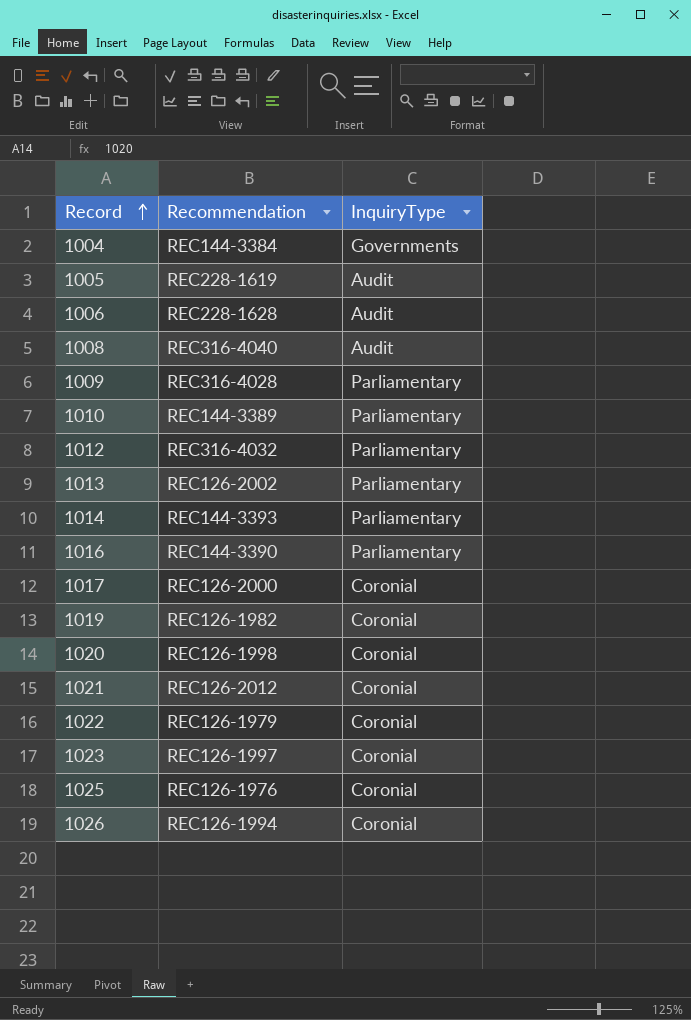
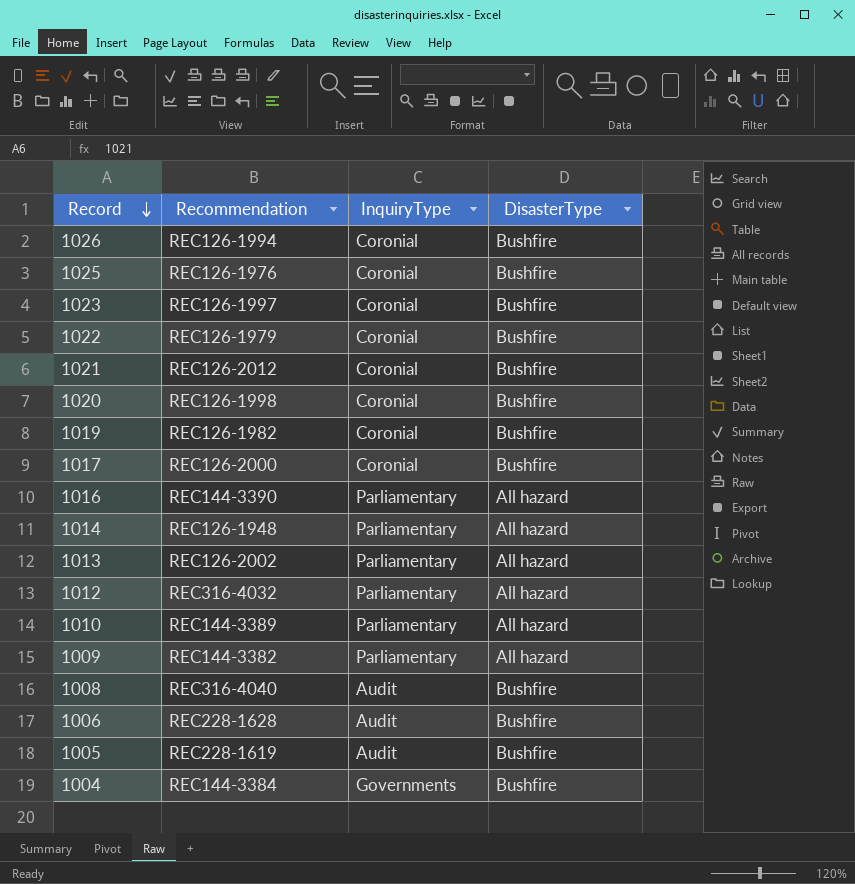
row order: Record ascending -> Record descending
column DisasterType | position: none -> 4
1014 | Recommendation: REC144-3393 -> REC126-1948
1009 | Recommendation: REC316-4028 -> REC144-3382

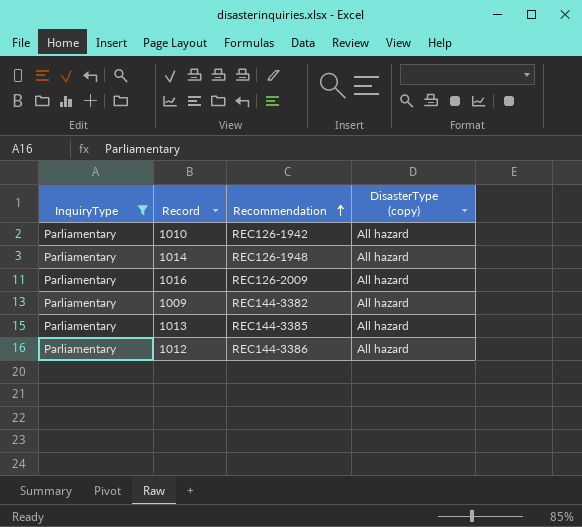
filter: none -> InquiryType = Parliamentary
row order: Record descending -> Recommendation ascending
column InquiryType | position: 3 -> 1
column name: DisasterType -> DisasterType (copy)
1010 | Recommendation: REC144-3389 -> REC126-1942
1016 | Recommendation: REC144-3390 -> REC126-2009
1013 | Recommendation: REC126-2002 -> REC144-3385
1012 | Recommendation: REC316-4032 -> REC144-3386

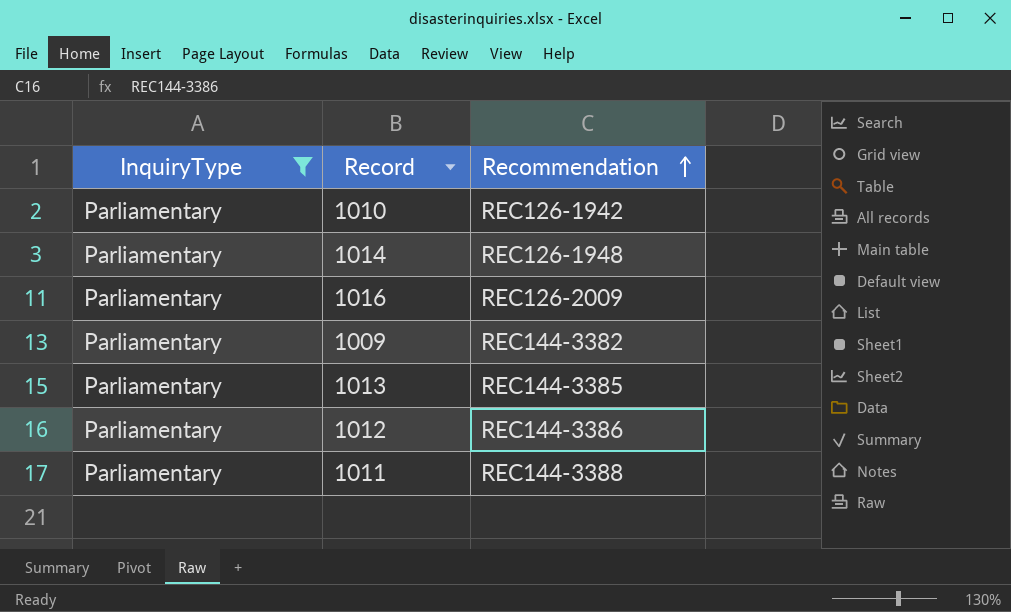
column DisasterType (copy) | position: 4 -> none
row 1011: none -> Parliamentary | REC144-3388

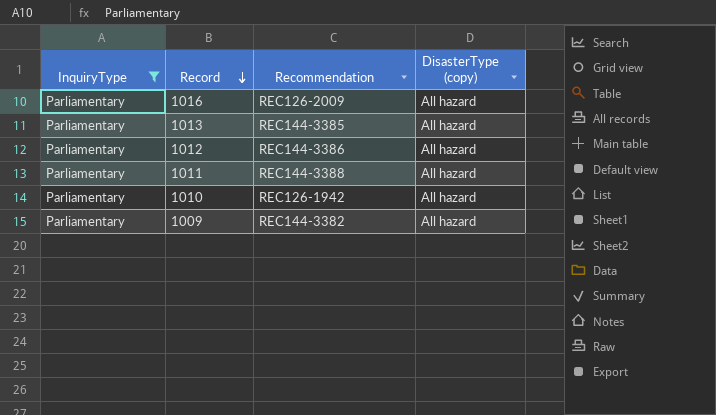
row order: Recommendation ascending -> Record descending
column DisasterType (copy) | position: none -> 4
row 1014: Parliamentary | REC126-1948 -> none

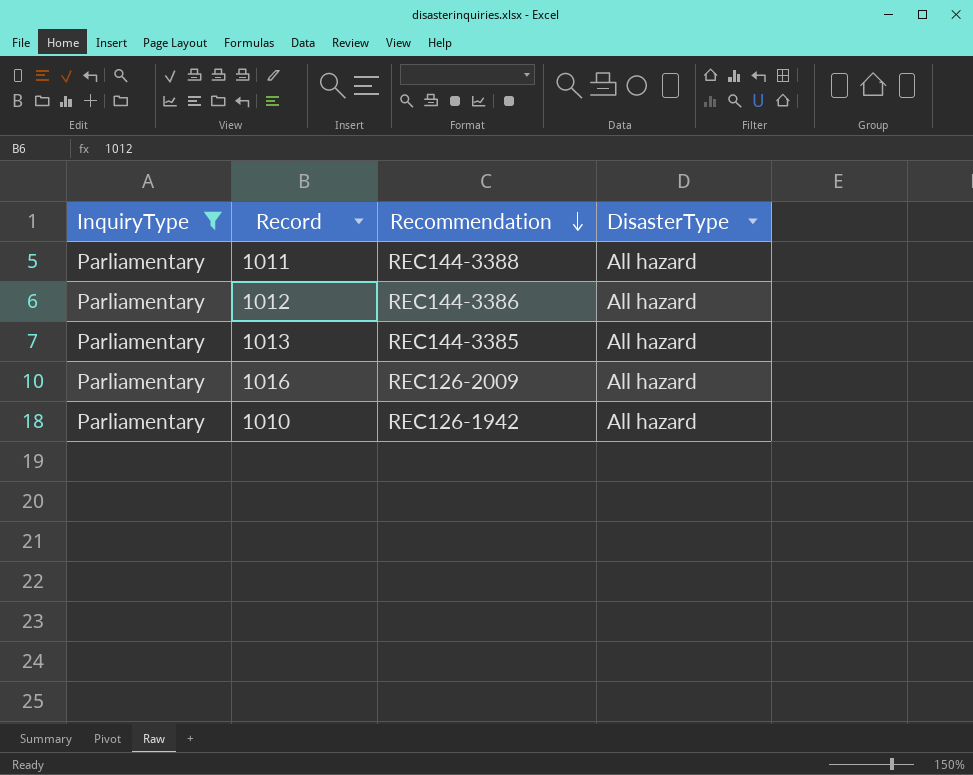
row order: Record descending -> Recommendation descending
column name: DisasterType (copy) -> DisasterType
row 1009: Parliamentary | REC144-3382 | All hazard -> none

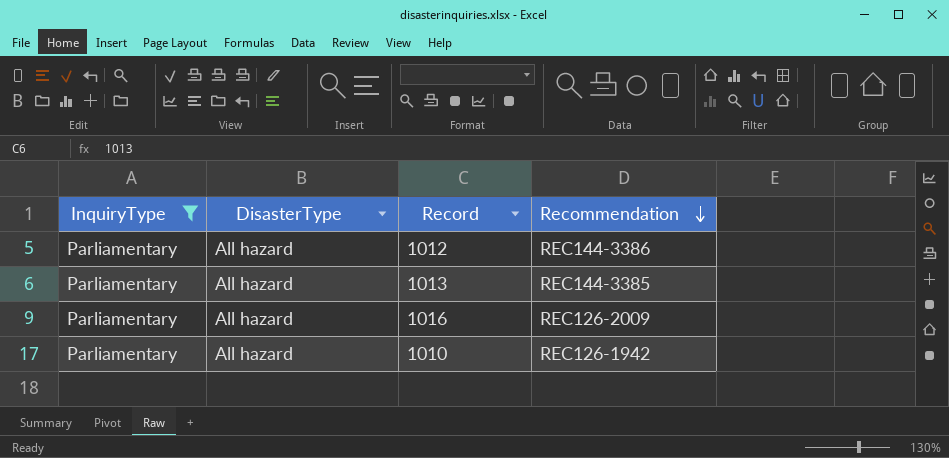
column DisasterType | position: 4 -> 2
row 1011: Parliamentary | REC144-3388 | All hazard -> none

